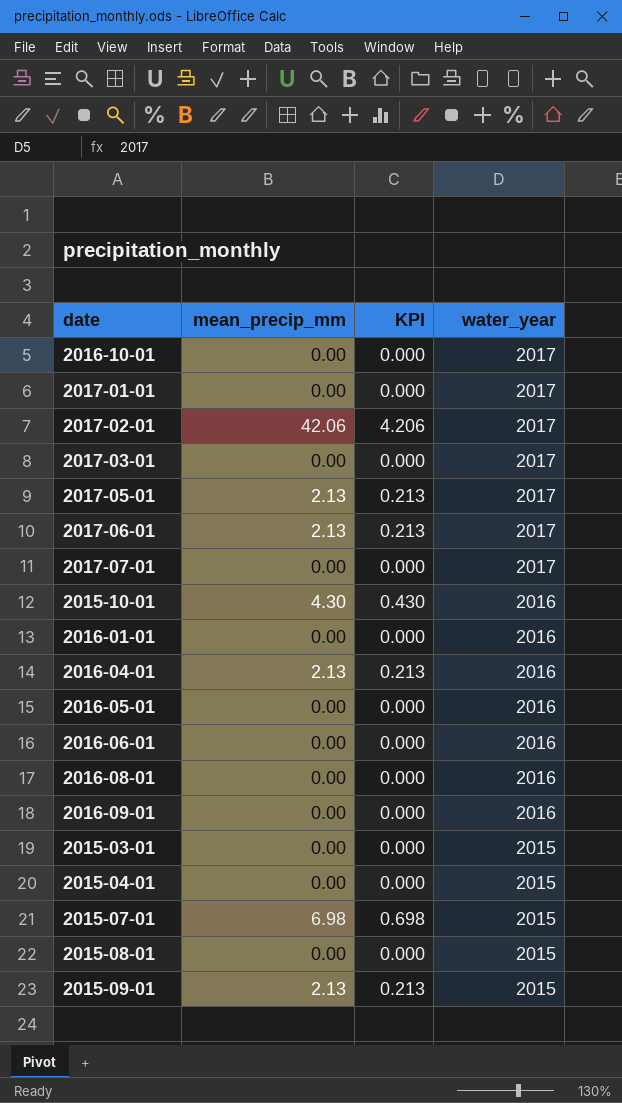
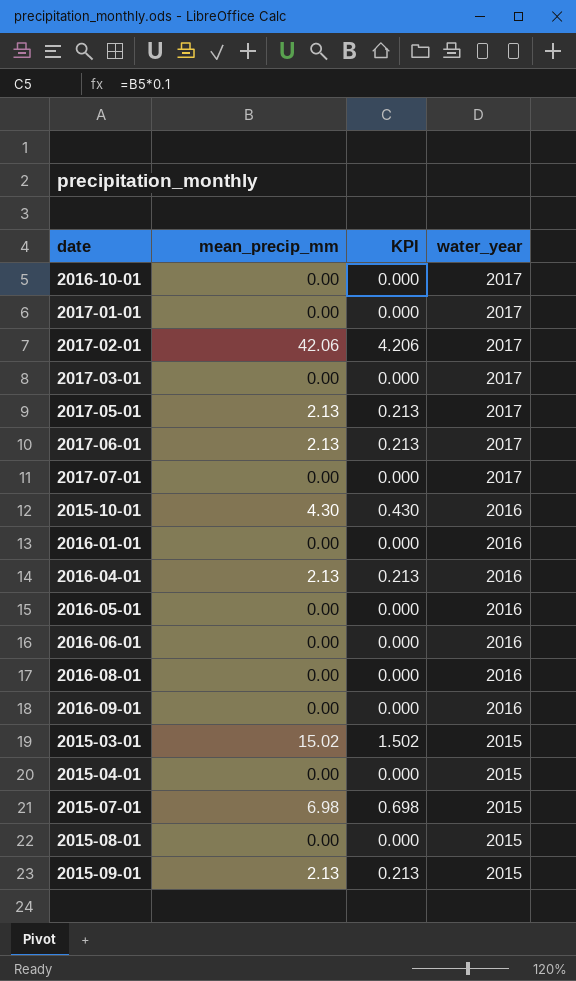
2015-03-01 | mean_precip_mm: 0.00 -> 15.02
2015-03-01 | KPI: 0.000 -> 1.502

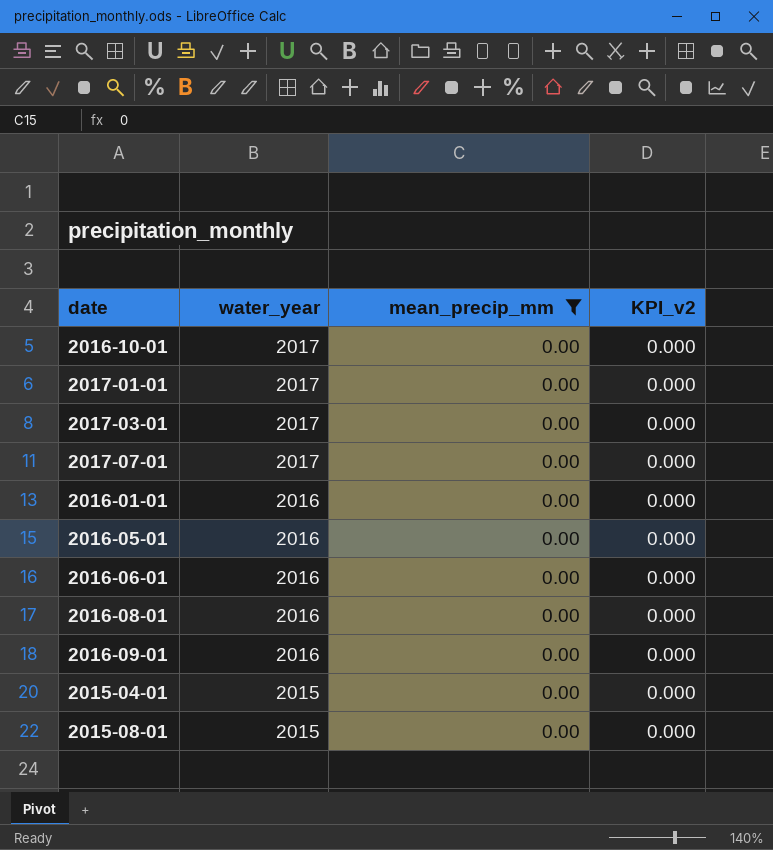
filter: none -> mean_precip_mm = 0.00
column water_year | position: 4 -> 2
column name: KPI -> KPI_v2

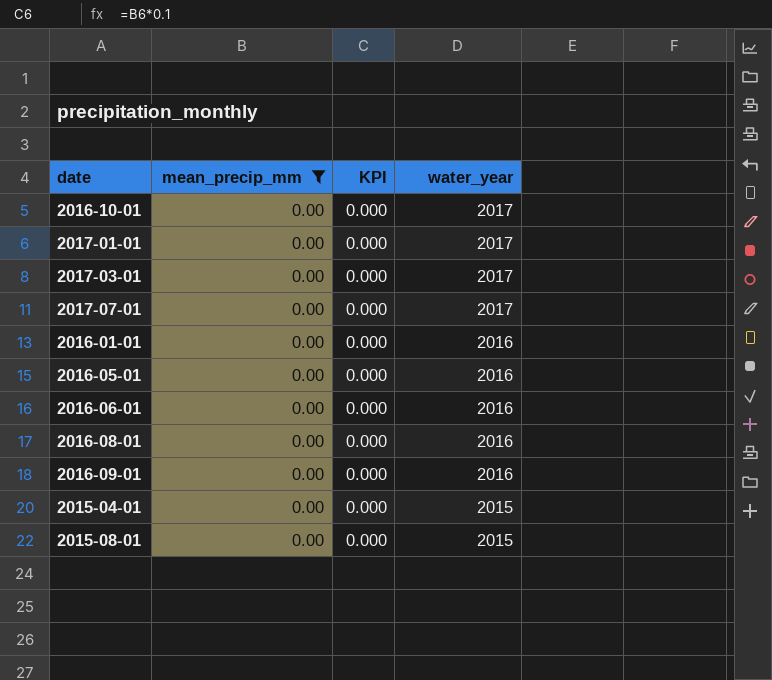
column name: KPI_v2 -> KPI
column water_year | position: 2 -> 4

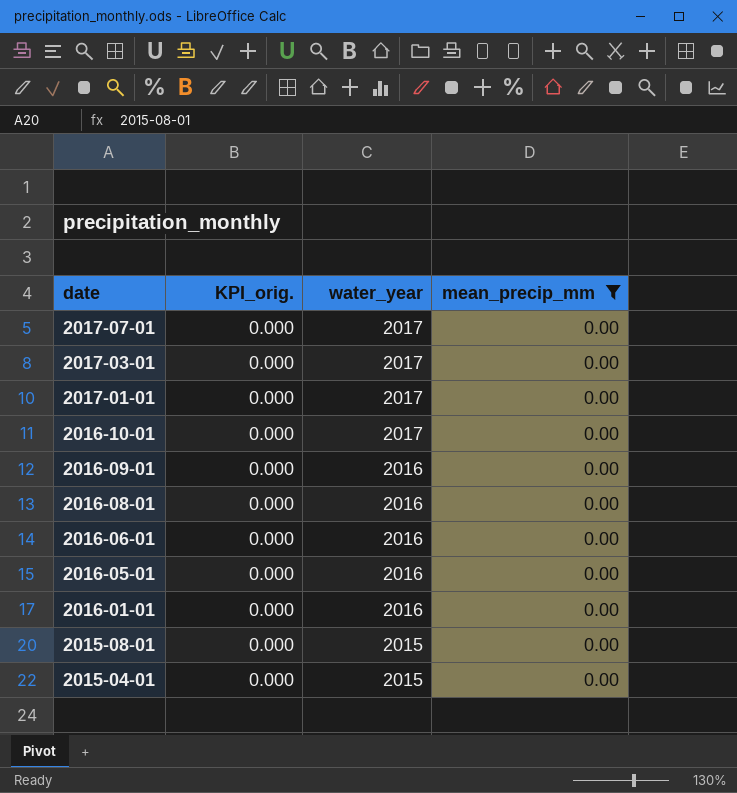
row order: water_year descending -> date descending
column name: KPI -> KPI_orig.
column mean_precip_mm | position: 2 -> 4

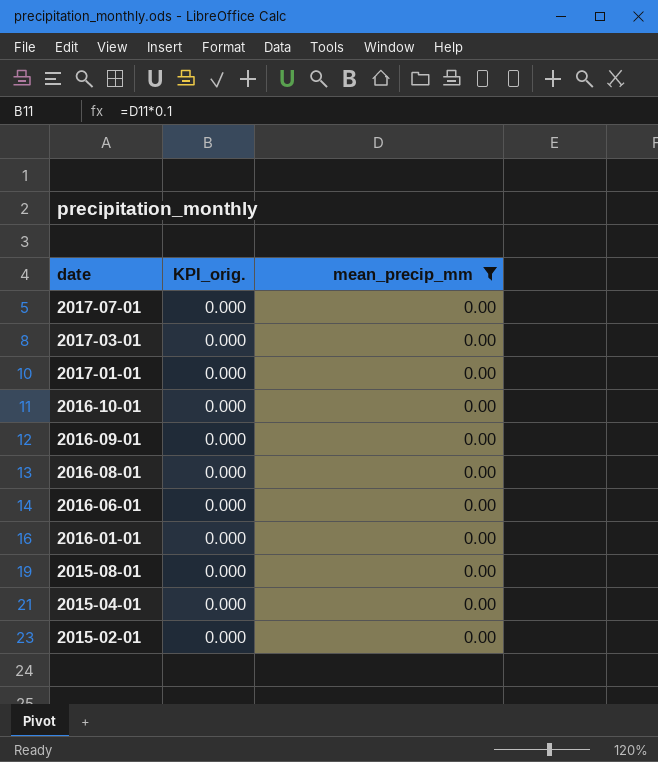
column water_year | position: 3 -> none
row 2016-05-01: 0.000 | 2016 | 0.00 -> none
row 2015-02-01: none -> 0.000 | 0.00

